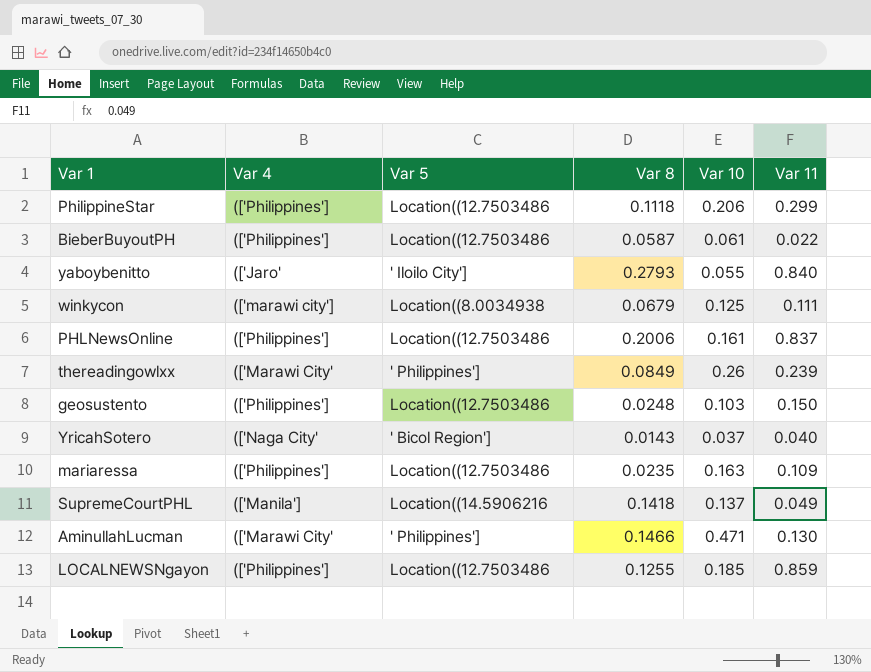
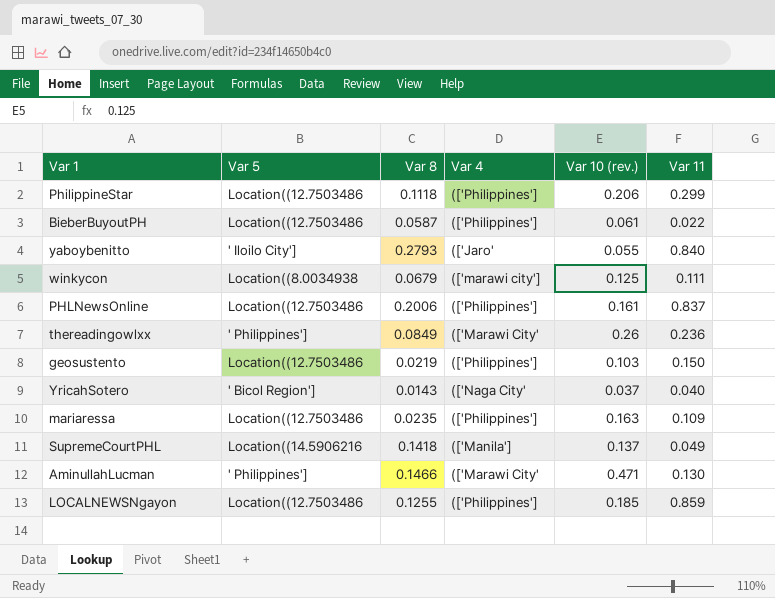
column Var 4 | position: 2 -> 4
column name: Var 10 -> Var 10 (rev.)
thereadingowlxx | Var 11: 0.239 -> 0.236
geosustento | Var 8: 0.0248 -> 0.0219

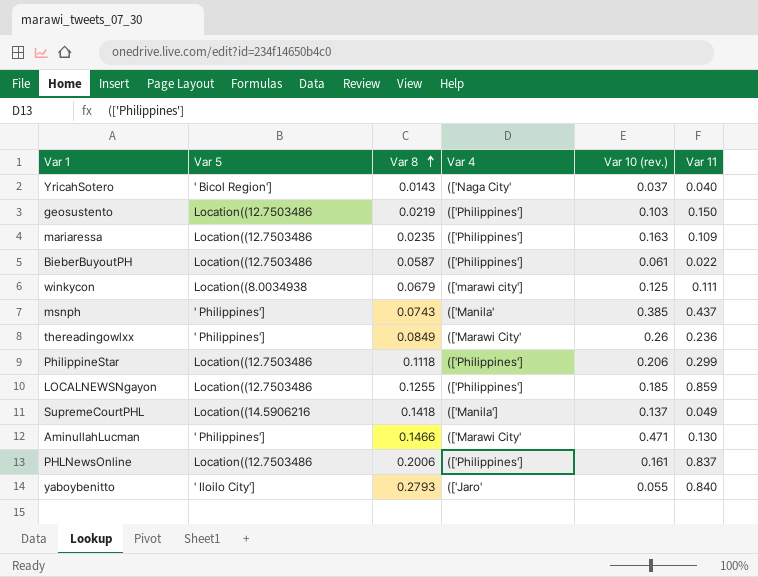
row order: none -> Var 8 ascending
row msnph: none -> ' Philippines'] | 0.0743 | (['Manila' | 0.385 | 0.437

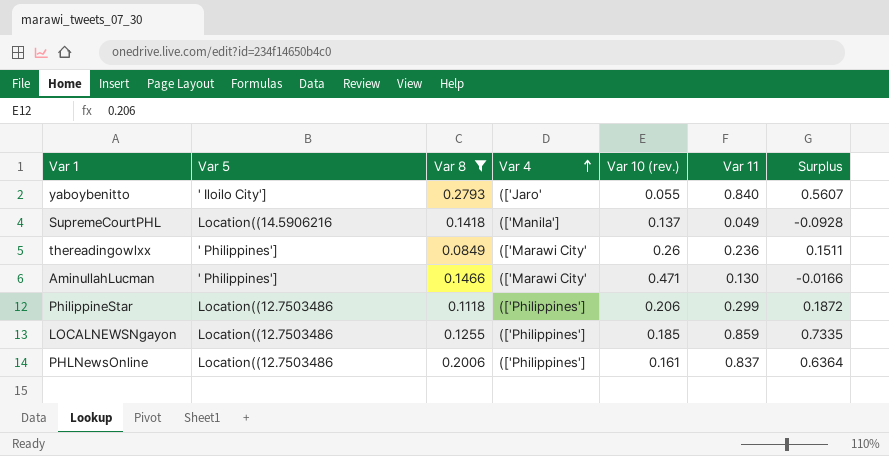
filter: none -> Var 8 >= 0.0849
row order: Var 8 ascending -> Var 4 ascending
column Surplus | formula: none -> [Var 11] - [Var 8]

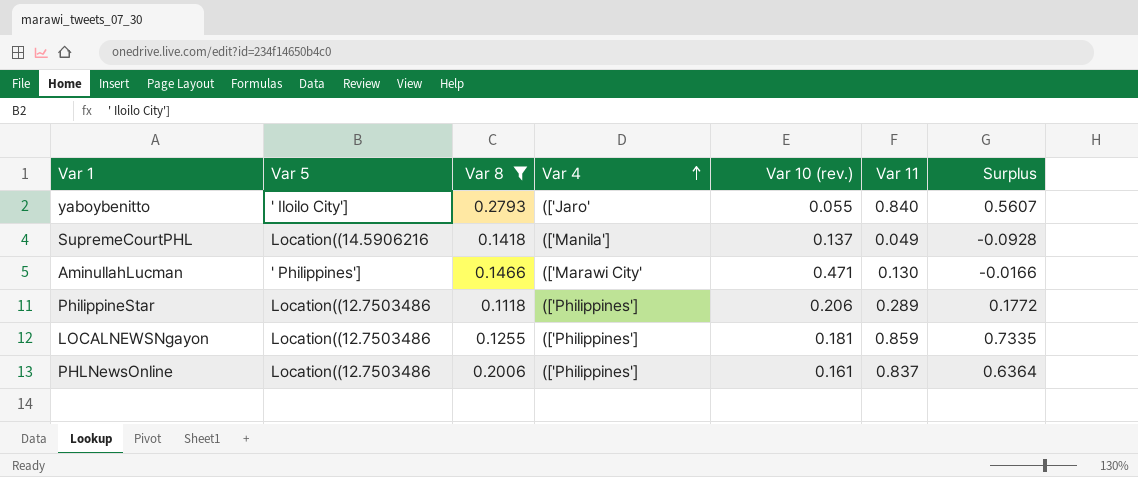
row thereadingowlxx: ' Philippines'] | 0.0849 | (['Marawi City' | 0.26 | 0.236 | 0.1511 -> none
PhilippineStar | Var 11: 0.299 -> 0.289
PhilippineStar | Surplus: 0.1872 -> 0.1772
LOCALNEWSNgayon | Var 10 (rev.): 0.185 -> 0.181

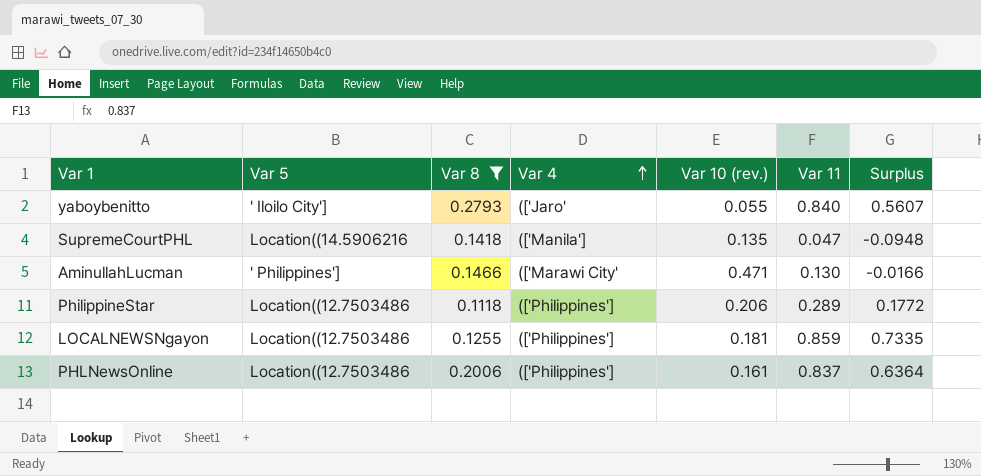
SupremeCourtPHL | Var 10 (rev.): 0.137 -> 0.135
SupremeCourtPHL | Var 11: 0.049 -> 0.047
SupremeCourtPHL | Surplus: -0.0928 -> -0.0948

